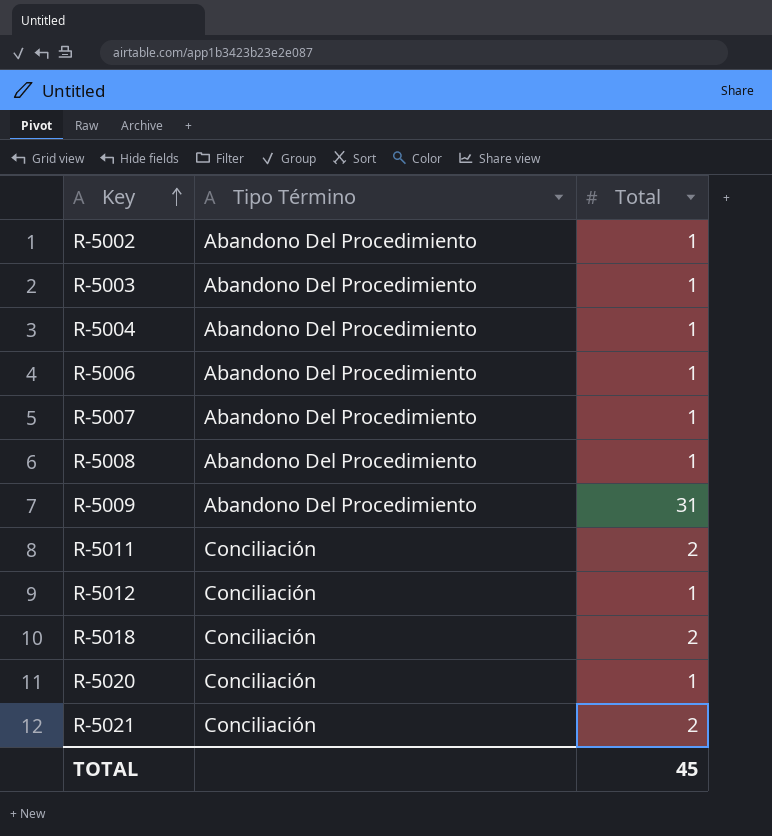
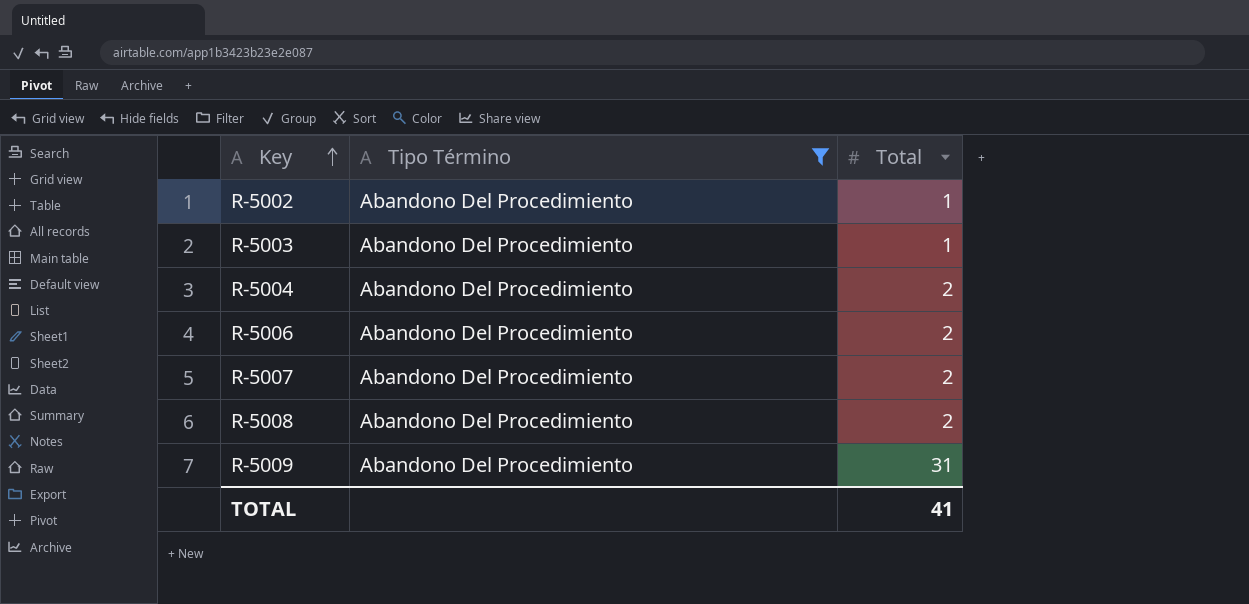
filter: none -> Tipo Término = Abandono Del Procedimiento
R-5004 | Total: 1 -> 2
R-5006 | Total: 1 -> 2
R-5007 | Total: 1 -> 2
R-5008 | Total: 1 -> 2
TOTAL | Total: 45 -> 41

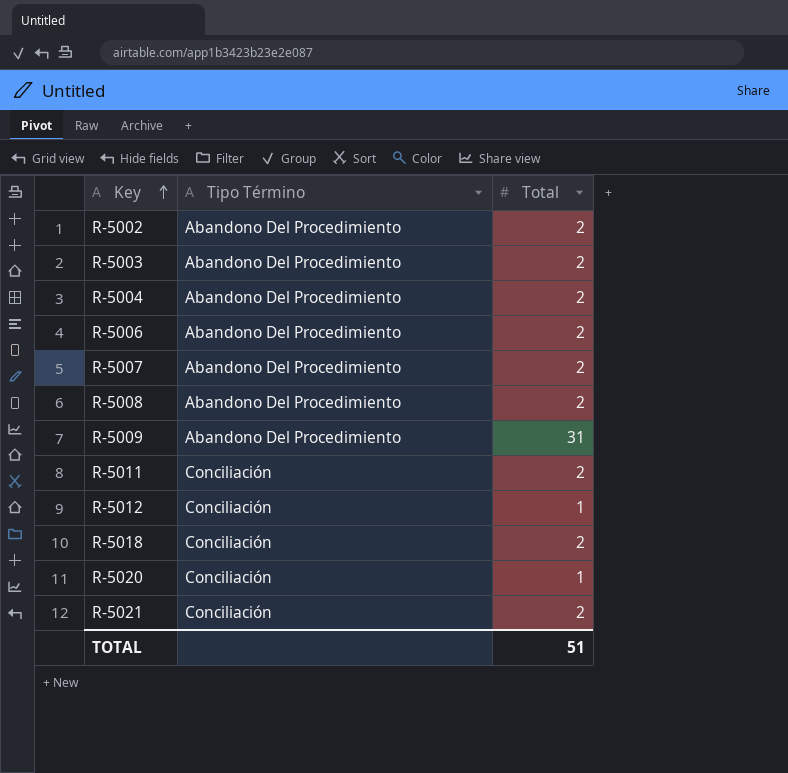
filter: Tipo Término = Abandono Del Procedimiento -> none
R-5002 | Total: 1 -> 2
R-5003 | Total: 1 -> 2
TOTAL | Total: 41 -> 51

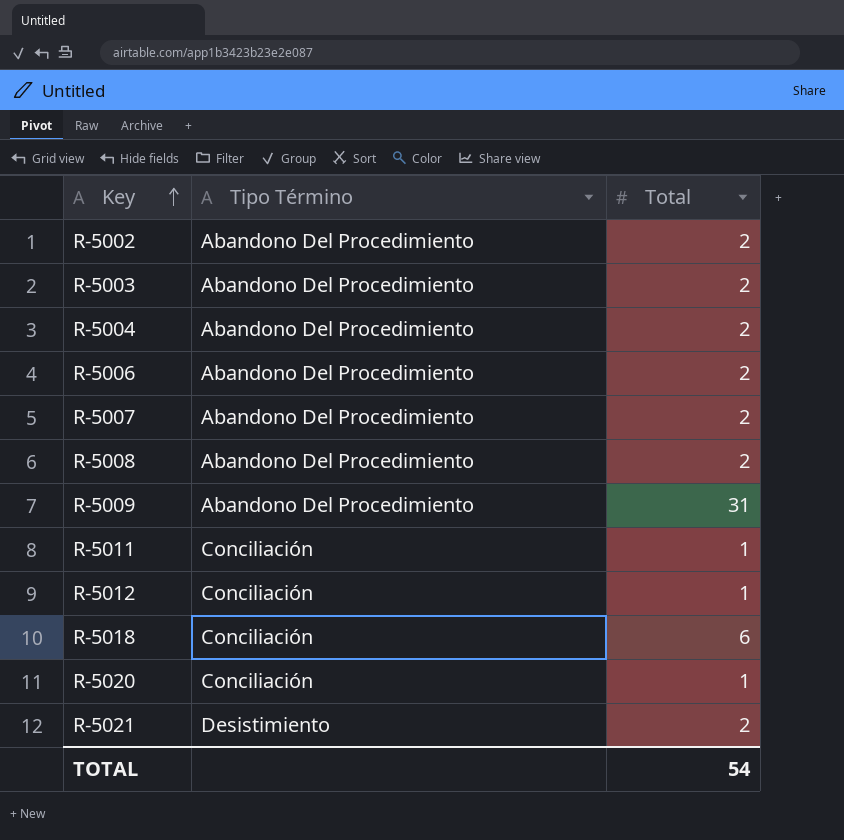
R-5011 | Total: 2 -> 1
R-5018 | Total: 2 -> 6
R-5021 | Tipo Término: Conciliación -> Desistimiento
TOTAL | Total: 51 -> 54

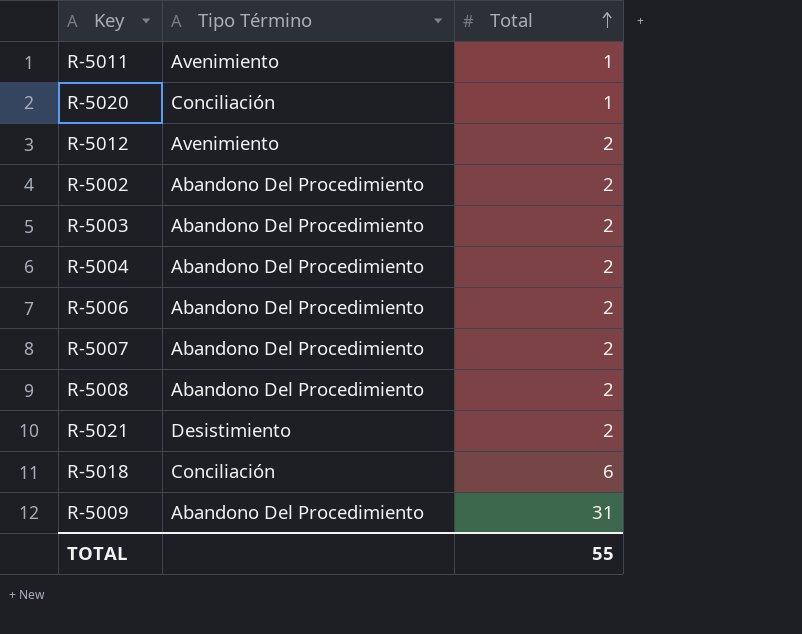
row order: Key ascending -> Total ascending
R-5011 | Tipo Término: Conciliación -> Avenimiento
R-5012 | Tipo Término: Conciliación -> Avenimiento
R-5012 | Total: 1 -> 2
TOTAL | Total: 54 -> 55

